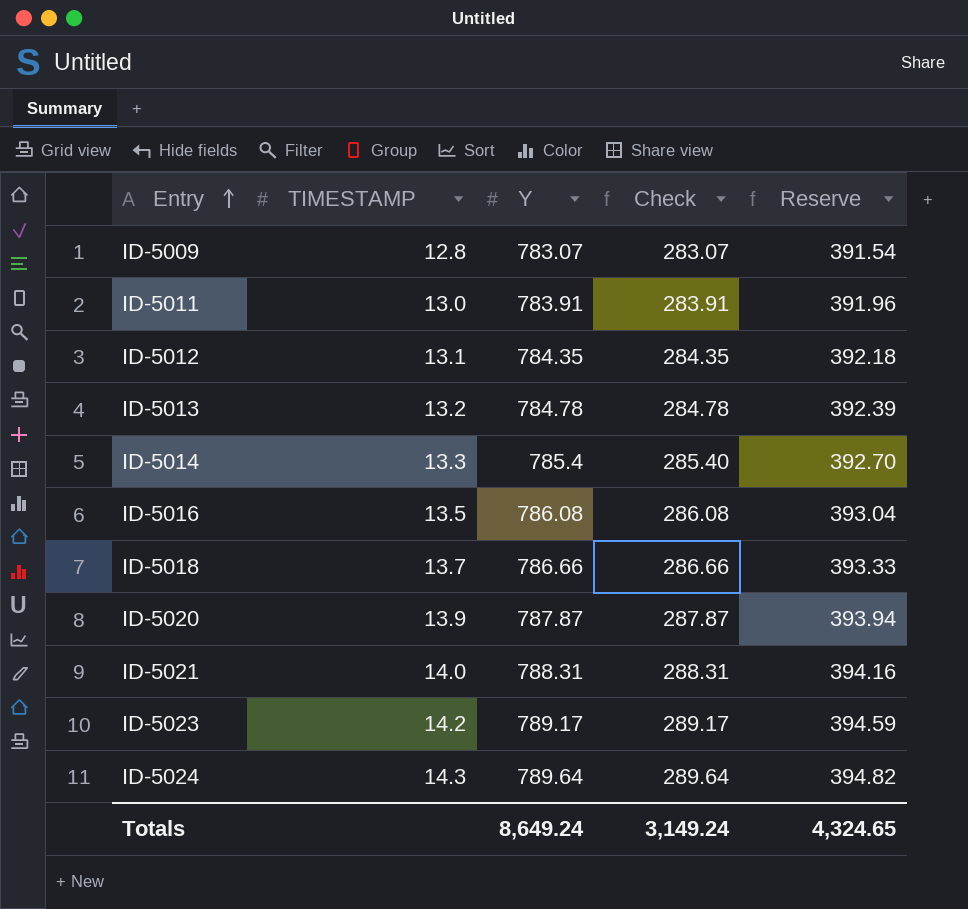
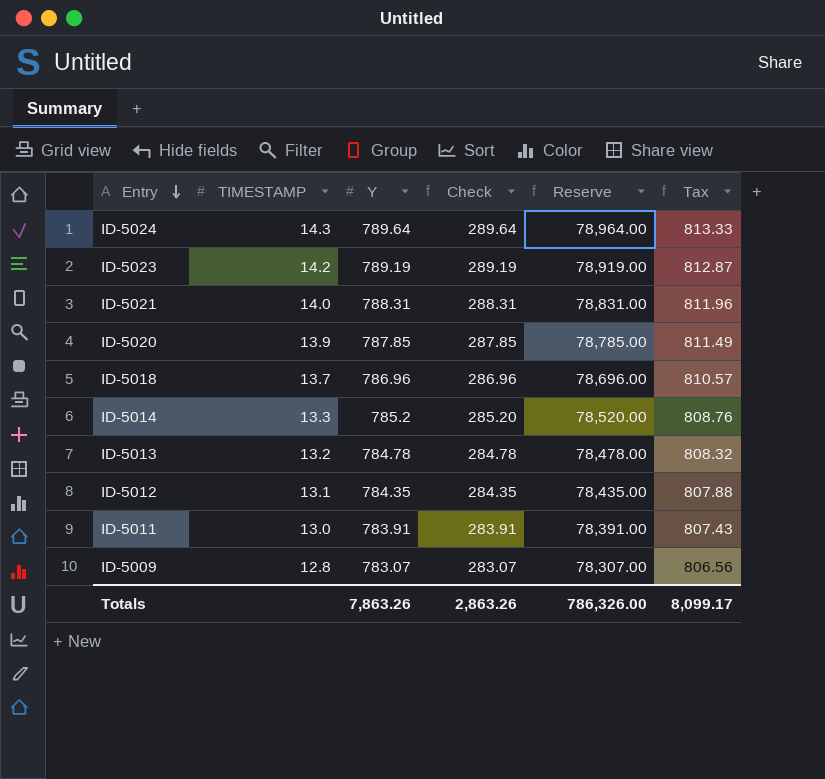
row order: Entry ascending -> Entry descending
column Reserve | formula: [Y] * 0.5 -> [Y] * 100
column Tax | formula: none -> [Y] * 1.03
row ID-5016: 13.5 | 786.08 | 286.08 | 393.04 -> none
ID-5023 | Y: 789.17 -> 789.19
ID-5023 | Check: 289.17 -> 289.19
ID-5020 | Y: 787.87 -> 787.85
ID-5020 | Check: 287.87 -> 287.85
ID-5018 | Y: 786.66 -> 786.96
ID-5018 | Check: 286.66 -> 286.96
ID-5014 | Y: 785.4 -> 785.2
ID-5014 | Check: 285.40 -> 285.20
Totals | Y: 8,649.24 -> 7,863.26
Totals | Check: 3,149.24 -> 2,863.26
Totals | Reserve: 4,324.65 -> 786,326.00

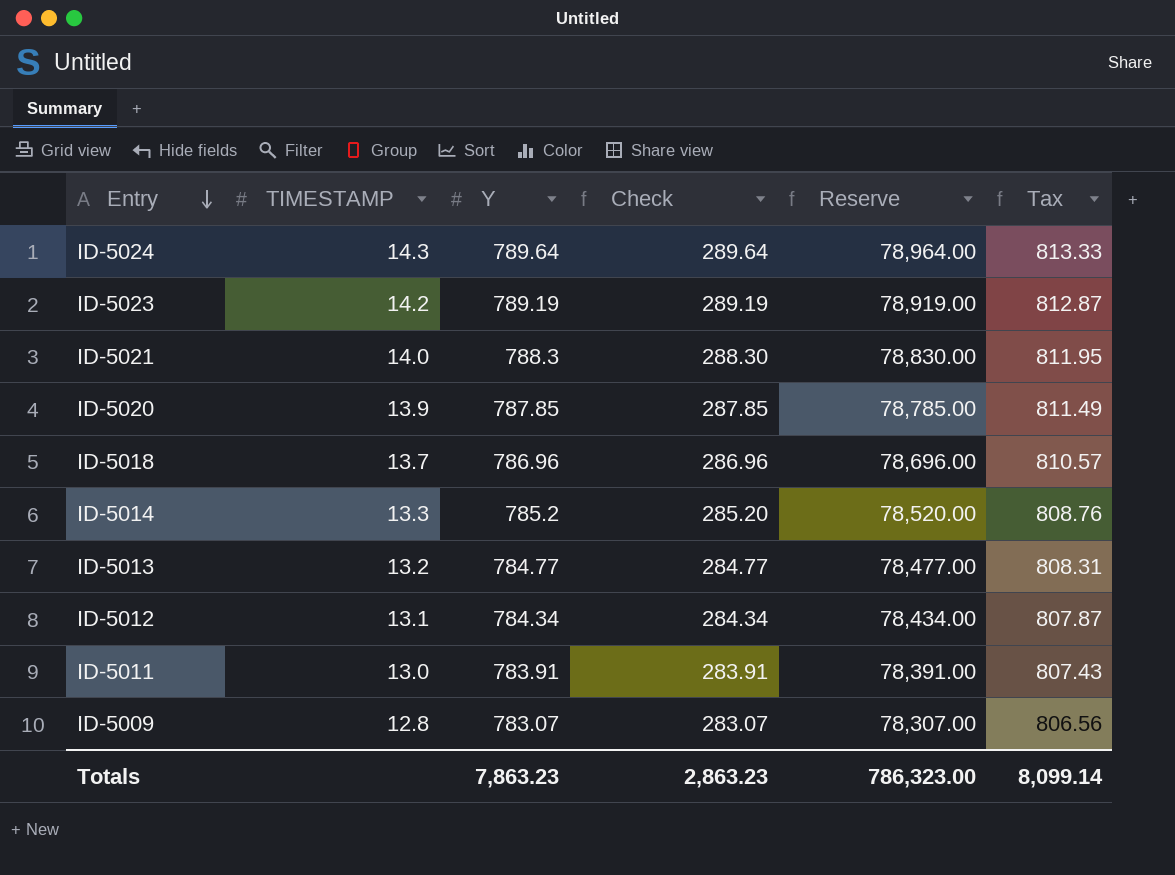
ID-5021 | Y: 788.31 -> 788.3
ID-5021 | Check: 288.31 -> 288.30
ID-5021 | Reserve: 78,831.00 -> 78,830.00
ID-5021 | Tax: 811.96 -> 811.95
ID-5013 | Y: 784.78 -> 784.77
ID-5013 | Check: 284.78 -> 284.77
ID-5013 | Reserve: 78,478.00 -> 78,477.00
ID-5013 | Tax: 808.32 -> 808.31
ID-5012 | Y: 784.35 -> 784.34
ID-5012 | Check: 284.35 -> 284.34
ID-5012 | Reserve: 78,435.00 -> 78,434.00
ID-5012 | Tax: 807.88 -> 807.87
Totals | Y: 7,863.26 -> 7,863.23
Totals | Check: 2,863.26 -> 2,863.23
Totals | Reserve: 786,326.00 -> 786,323.00
Totals | Tax: 8,099.17 -> 8,099.14

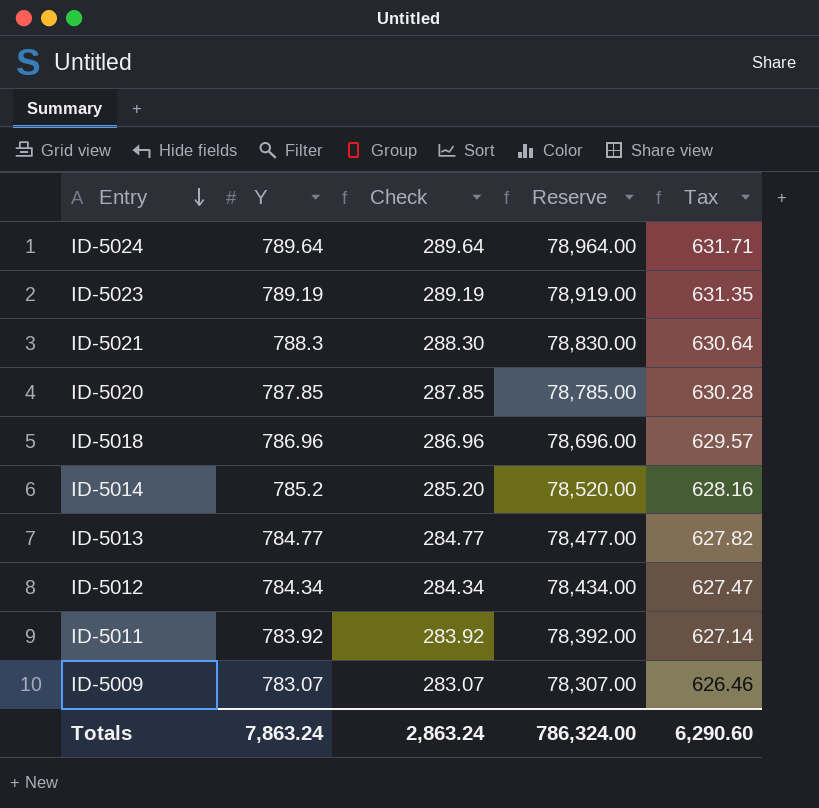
column TIMESTAMP | position: 2 -> none
column Tax | formula: [Y] * 1.03 -> [Y] * 0.8
ID-5011 | Y: 783.91 -> 783.92
ID-5011 | Check: 283.91 -> 283.92
ID-5011 | Reserve: 78,391.00 -> 78,392.00
Totals | Y: 7,863.23 -> 7,863.24
Totals | Check: 2,863.23 -> 2,863.24
Totals | Reserve: 786,323.00 -> 786,324.00
Totals | Tax: 8,099.14 -> 6,290.60

